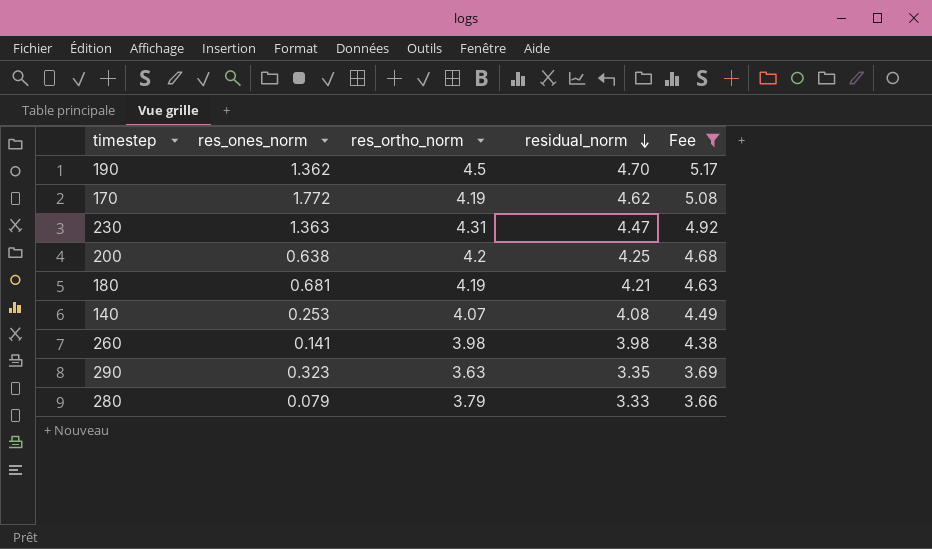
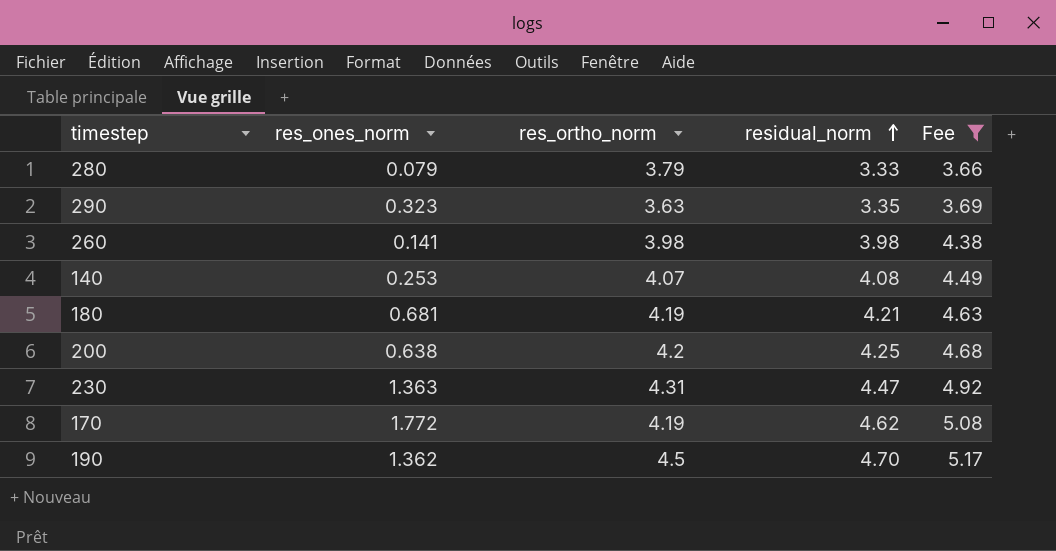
row order: residual_norm descending -> residual_norm ascending

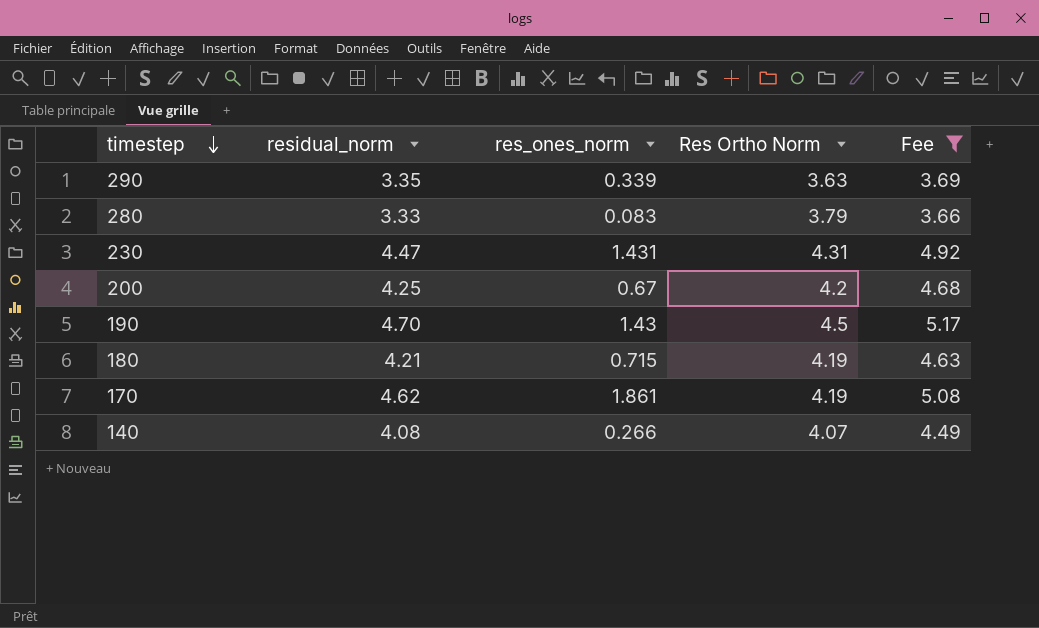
row order: residual_norm ascending -> timestep descending
column residual_norm | position: 4 -> 2
column name: res_ortho_norm -> Res Ortho Norm
row 260: 0.141 | 3.98 | 3.98 | 4.38 -> none
290 | res_ones_norm: 0.323 -> 0.339
280 | res_ones_norm: 0.079 -> 0.083
230 | res_ones_norm: 1.363 -> 1.431
200 | res_ones_norm: 0.638 -> 0.67
190 | res_ones_norm: 1.362 -> 1.43
180 | res_ones_norm: 0.681 -> 0.715
170 | res_ones_norm: 1.772 -> 1.861
140 | res_ones_norm: 0.253 -> 0.266

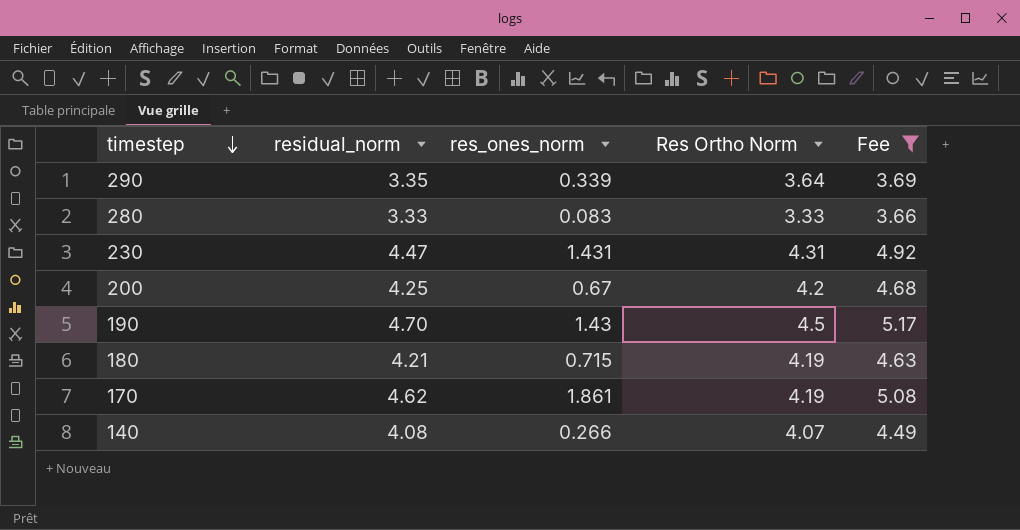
290 | Res Ortho Norm: 3.63 -> 3.64
280 | Res Ortho Norm: 3.79 -> 3.33

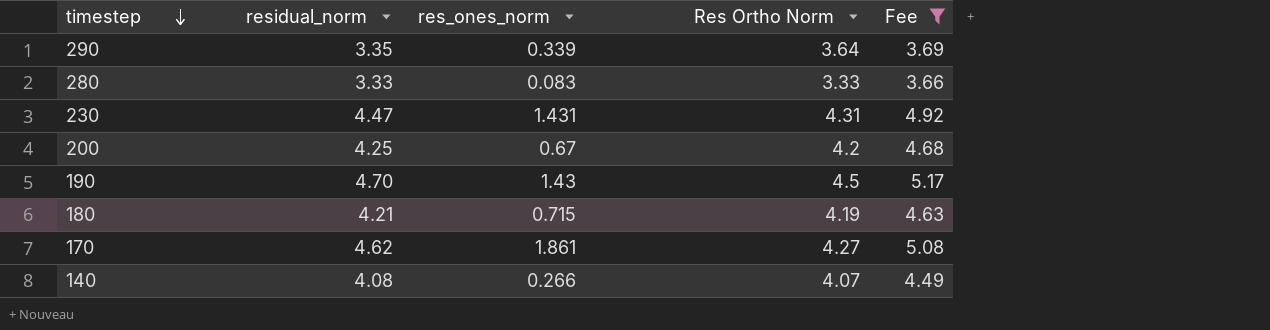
170 | Res Ortho Norm: 4.19 -> 4.27

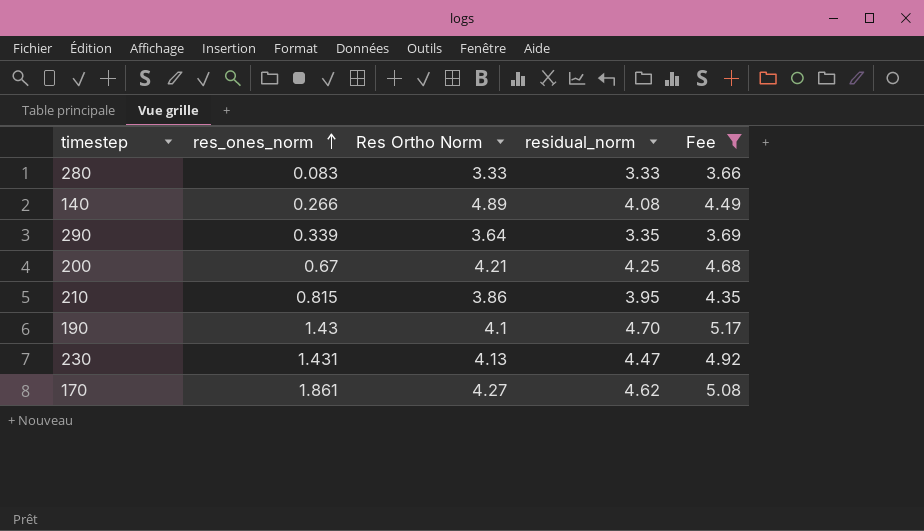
row order: timestep descending -> res_ones_norm ascending
column residual_norm | position: 2 -> 4
row 180: 4.21 | 0.715 | 4.19 | 4.63 -> none
140 | Res Ortho Norm: 4.07 -> 4.89
200 | Res Ortho Norm: 4.2 -> 4.21
row 210: none -> 0.815 | 3.86 | 3.95 | 4.35
190 | Res Ortho Norm: 4.5 -> 4.1
230 | Res Ortho Norm: 4.31 -> 4.13

